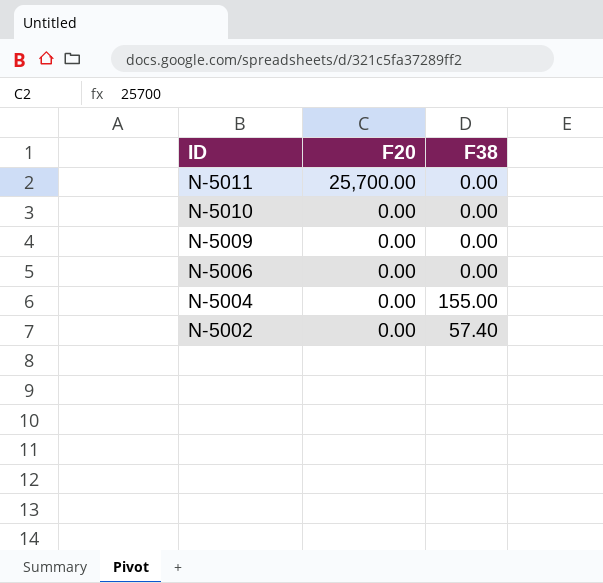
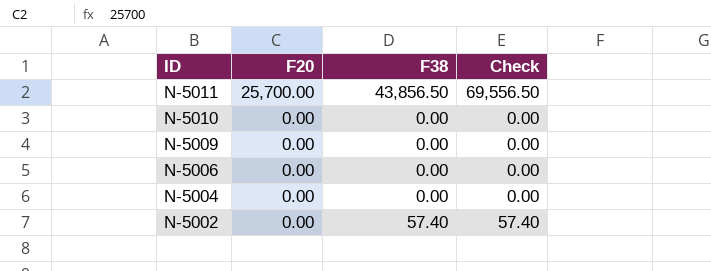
column Check | formula: none -> [F20] + [F38]
N-5011 | F38: 0.00 -> 43,856.50
N-5004 | F38: 155.00 -> 0.00

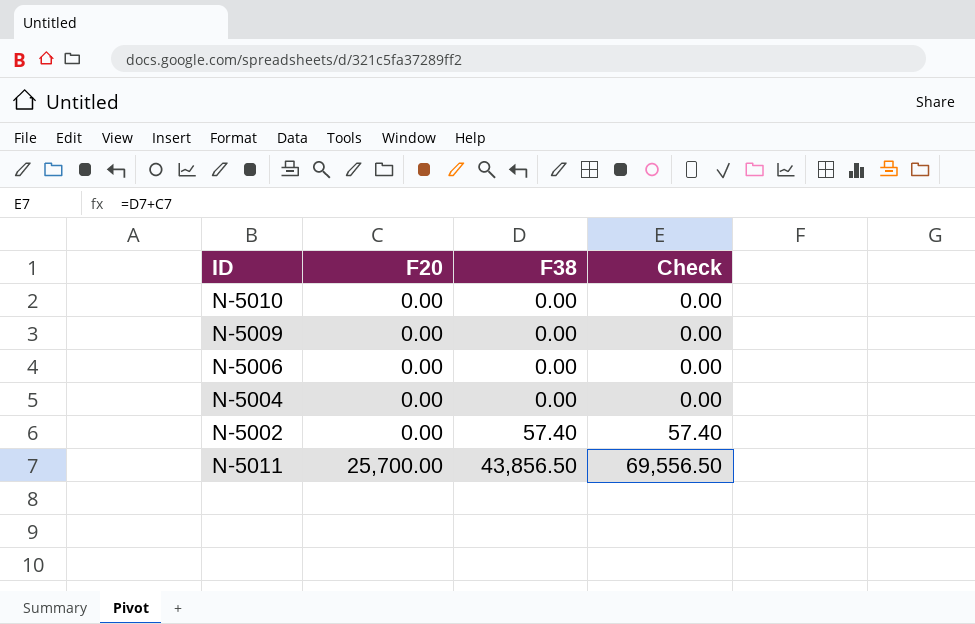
row order: ID descending -> F20 ascending

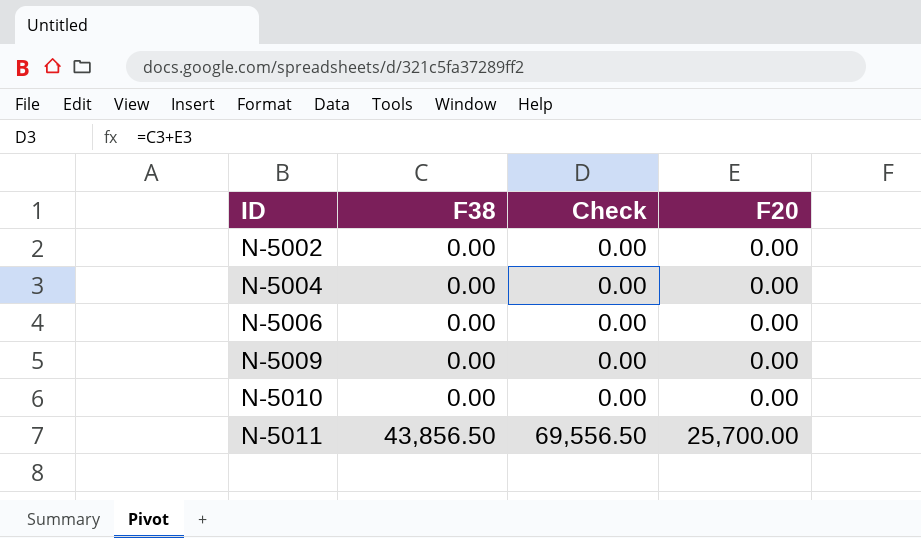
row order: F20 ascending -> ID ascending
column F20 | position: 2 -> 4
N-5002 | F38: 57.40 -> 0.00
N-5002 | Check: 57.40 -> 0.00

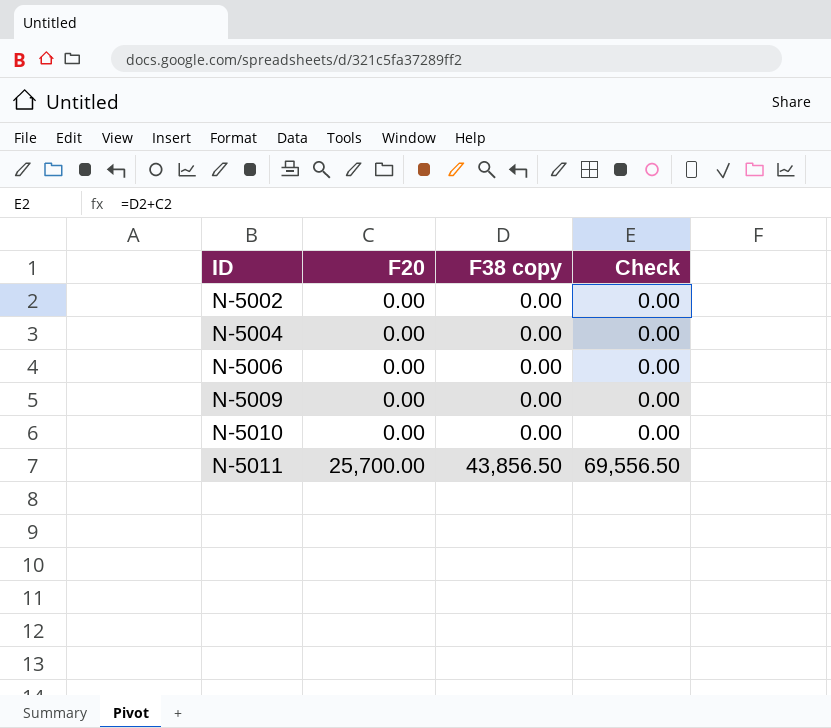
column F20 | position: 4 -> 2
column name: F38 -> F38 copy

